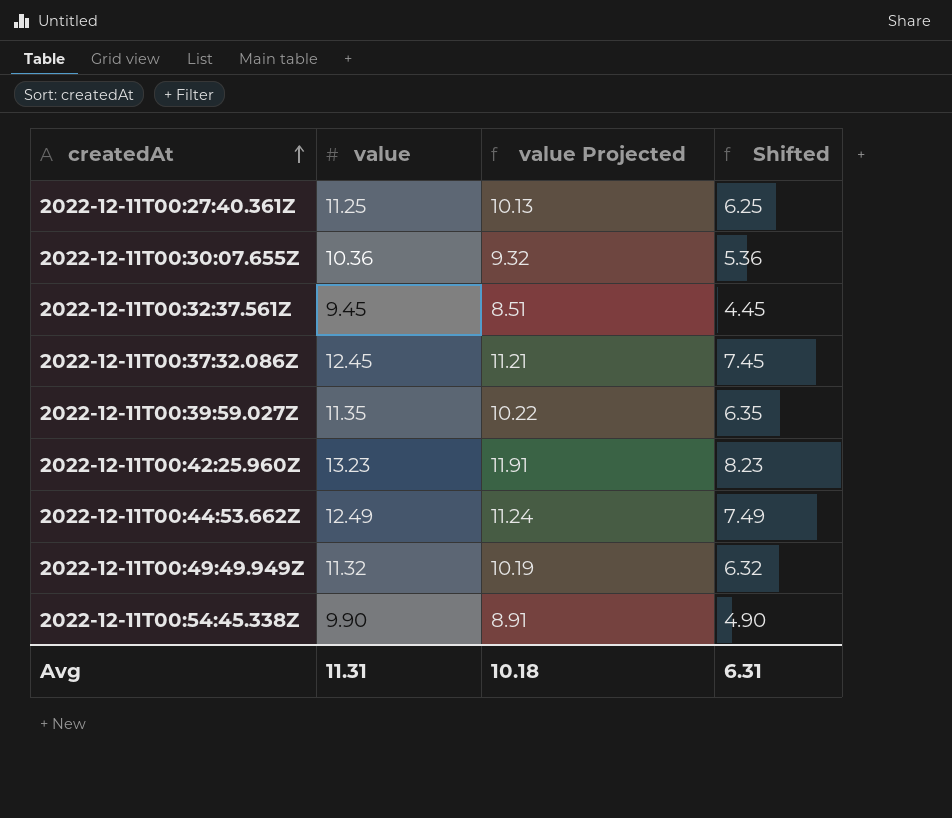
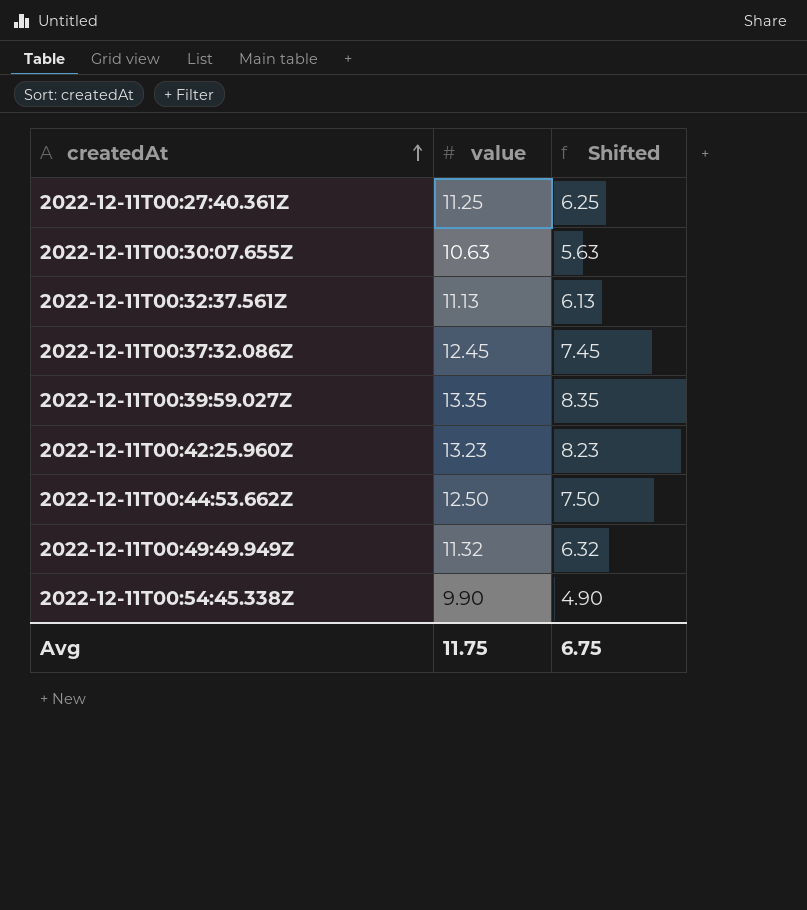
column value Projected | formula: [value] * 0.9 -> none
2022-12-11T00:30:07.655Z | value: 10.36 -> 10.63
2022-12-11T00:30:07.655Z | Shifted: 5.36 -> 5.63
2022-12-11T00:32:37.561Z | value: 9.45 -> 11.13
2022-12-11T00:32:37.561Z | Shifted: 4.45 -> 6.13
2022-12-11T00:39:59.027Z | value: 11.35 -> 13.35
2022-12-11T00:39:59.027Z | Shifted: 6.35 -> 8.35
2022-12-11T00:44:53.662Z | value: 12.49 -> 12.50
2022-12-11T00:44:53.662Z | Shifted: 7.49 -> 7.50
Avg | value: 11.31 -> 11.75
Avg | Shifted: 6.31 -> 6.75

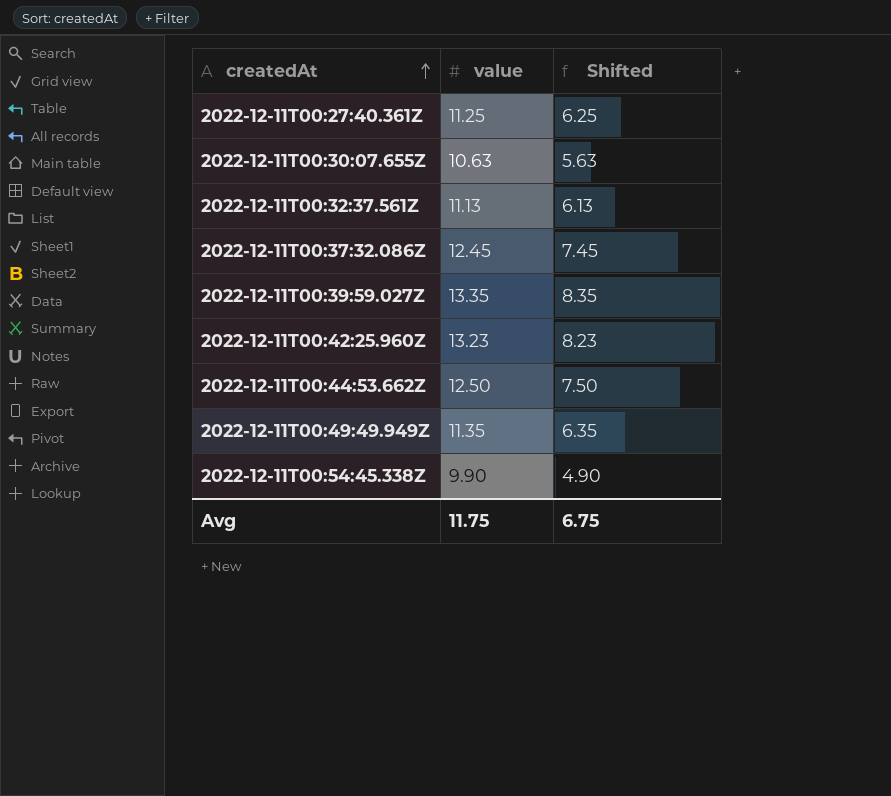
2022-12-11T00:49:49.949Z | value: 11.32 -> 11.35
2022-12-11T00:49:49.949Z | Shifted: 6.32 -> 6.35

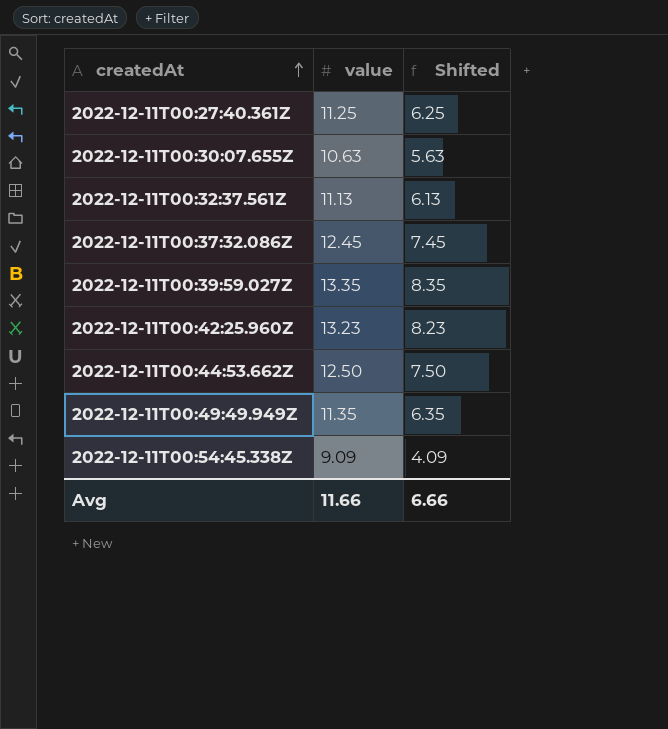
2022-12-11T00:54:45.338Z | value: 9.90 -> 9.09
2022-12-11T00:54:45.338Z | Shifted: 4.90 -> 4.09
Avg | value: 11.75 -> 11.66
Avg | Shifted: 6.75 -> 6.66

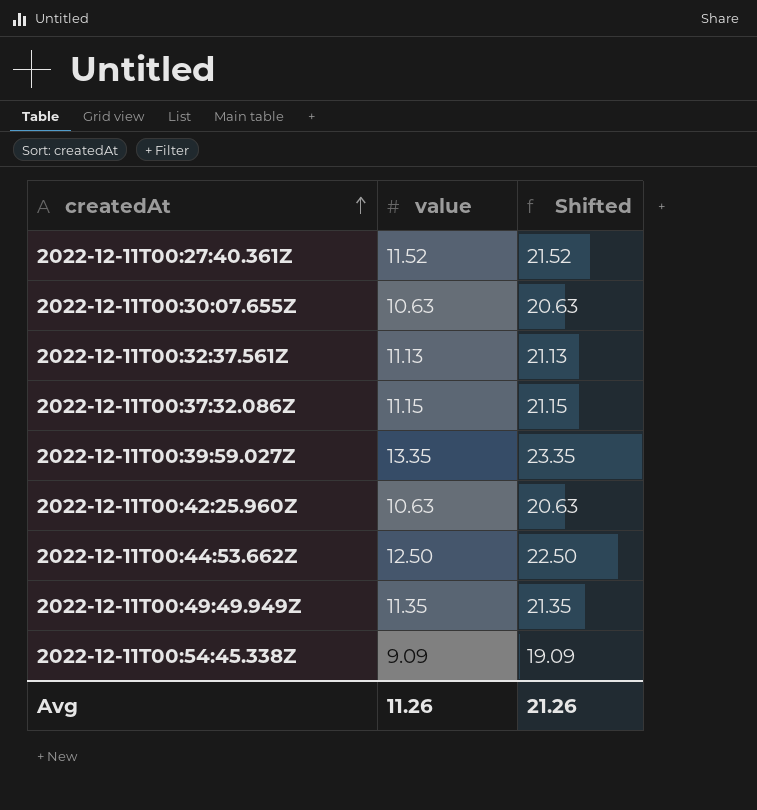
column Shifted | formula: [value] - 5 -> [value] + 10
2022-12-11T00:27:40.361Z | value: 11.25 -> 11.52
2022-12-11T00:37:32.086Z | value: 12.45 -> 11.15
2022-12-11T00:42:25.960Z | value: 13.23 -> 10.63
Avg | value: 11.66 -> 11.26
Avg | Shifted: 6.66 -> 21.26

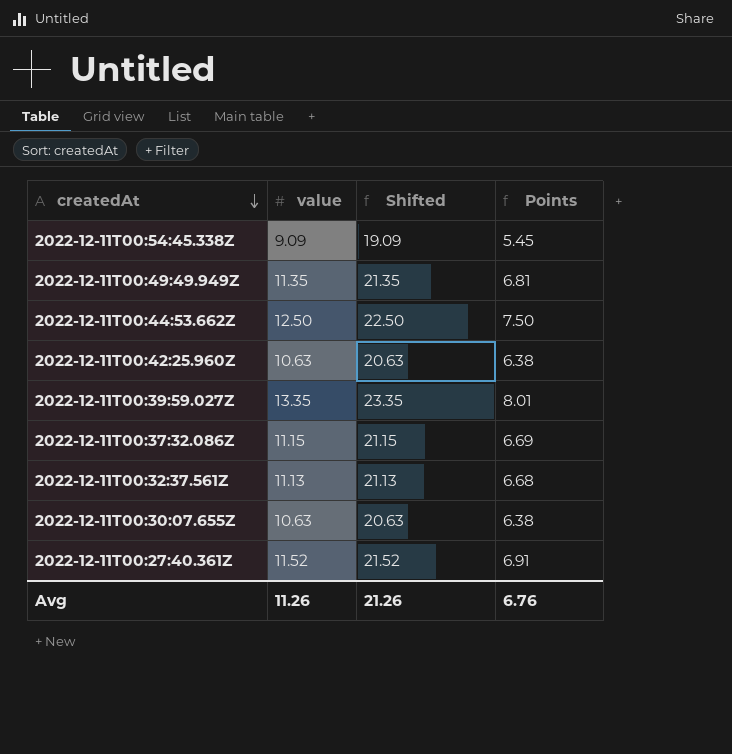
row order: createdAt ascending -> createdAt descending
column Points | formula: none -> [value] * 0.6

